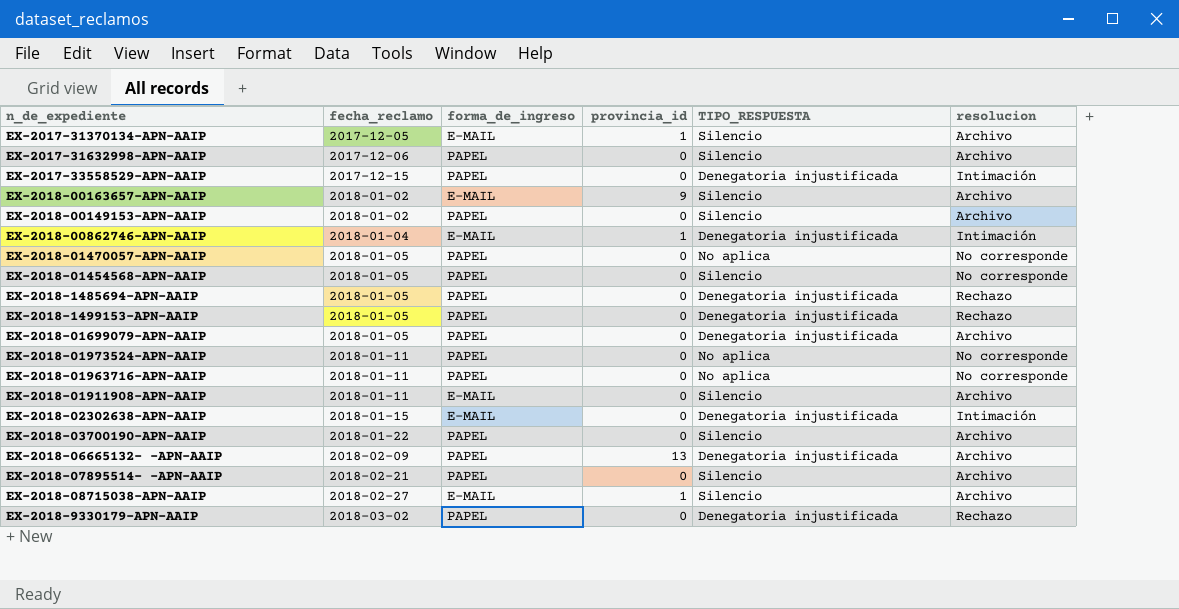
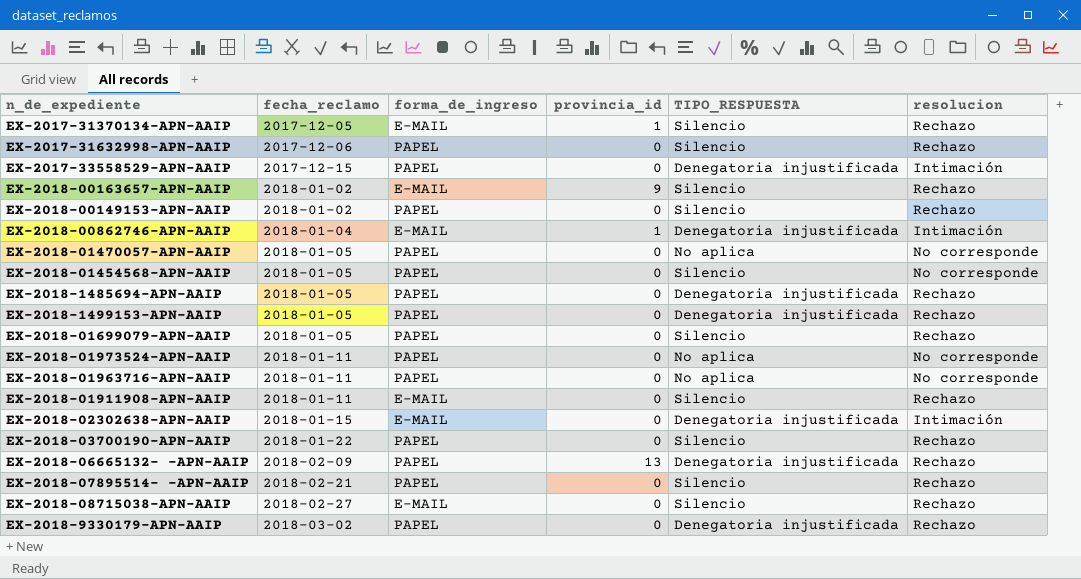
EX-2017-31370134-APN-AAIP | resolucion: Archivo -> Rechazo
EX-2017-31632998-APN-AAIP | resolucion: Archivo -> Rechazo
EX-2018-00163657-APN-AAIP | resolucion: Archivo -> Rechazo
EX-2018-00149153-APN-AAIP | resolucion: Archivo -> Rechazo
EX-2018-01699079-APN-AAIP | TIPO_RESPUESTA: Denegatoria injustificada -> Silencio
EX-2018-01699079-APN-AAIP | resolucion: Archivo -> Rechazo
EX-2018-01911908-APN-AAIP | resolucion: Archivo -> Rechazo
EX-2018-03700190-APN-AAIP | resolucion: Archivo -> Rechazo
EX-2018-06665132- -APN-AAIP | resolucion: Archivo -> Rechazo
EX-2018-07895514- -APN-AAIP | resolucion: Archivo -> Rechazo
EX-2018-08715038-APN-AAIP | provincia_id: 1 -> 0
EX-2018-08715038-APN-AAIP | resolucion: Archivo -> Rechazo

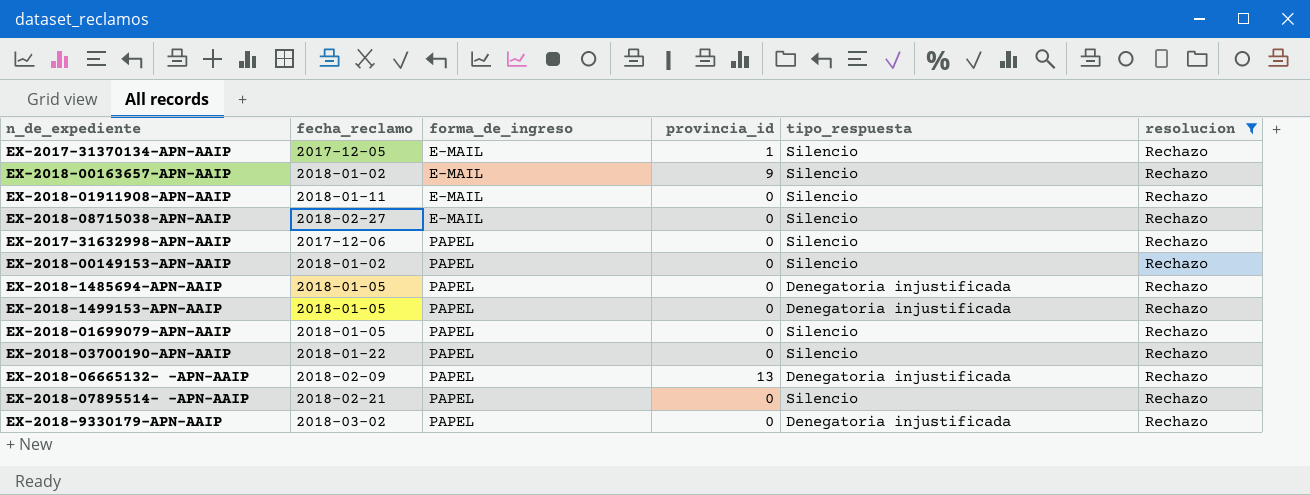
filter: none -> resolucion = Rechazo
row order: fecha_reclamo ascending -> forma_de_ingreso ascending
column name: TIPO_RESPUESTA -> tipo_respuesta

